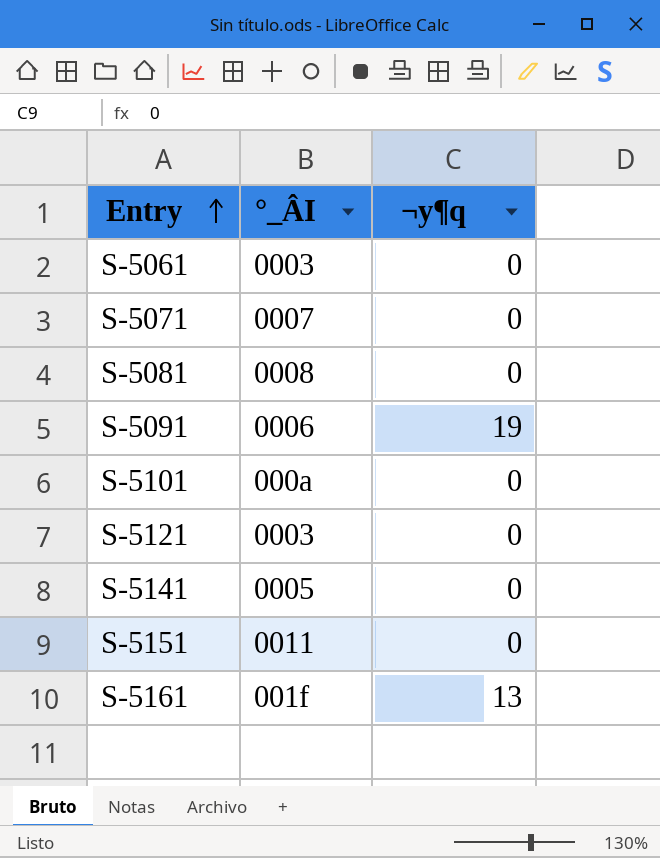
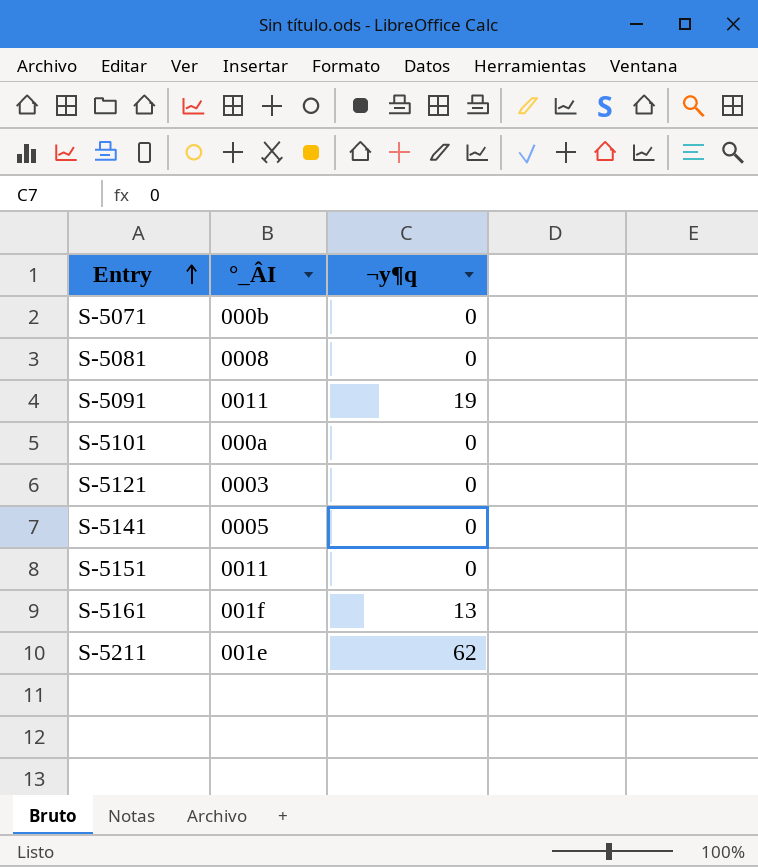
row S-5061: 0003 | 0 -> none
S-5071 | °_ÂI: 0007 -> 000b
S-5091 | °_ÂI: 0006 -> 0011
row S-5211: none -> 001e | 62

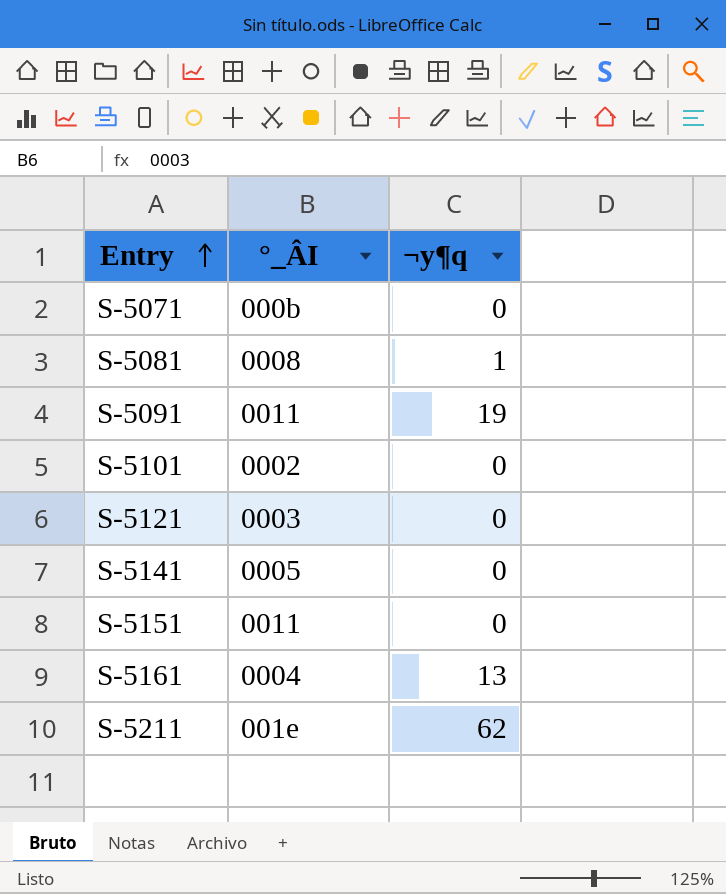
S-5081 | ¬y¶q: 0 -> 1
S-5101 | °_ÂI: 000a -> 0002
S-5161 | °_ÂI: 001f -> 0004

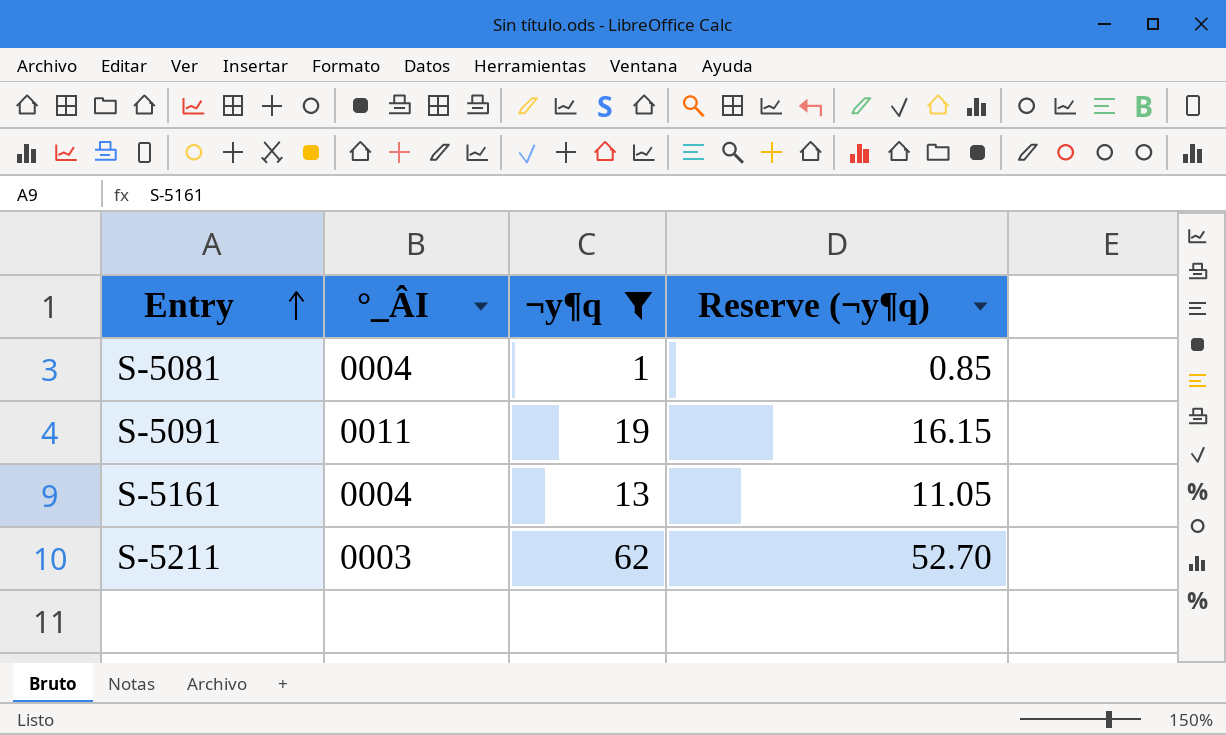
filter: none -> ¬y¶q != 0
column Reserve (¬y¶q) | formula: none -> [¬y¶q] * 0.85
S-5081 | °_ÂI: 0008 -> 0004
S-5211 | °_ÂI: 001e -> 0003

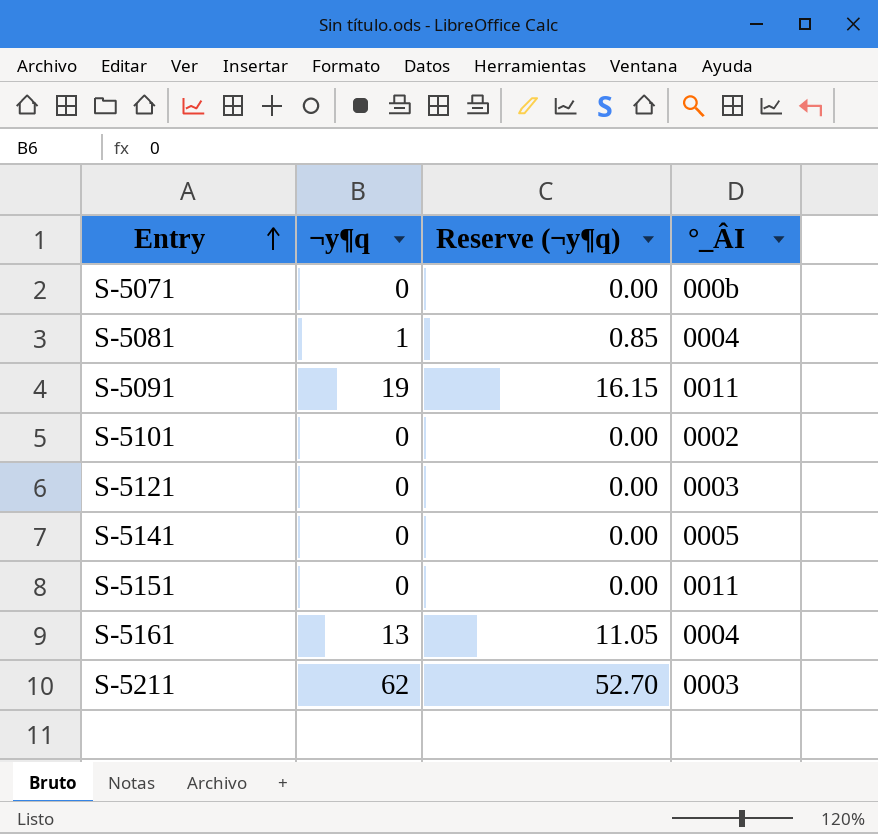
filter: ¬y¶q != 0 -> none
column °_ÂI | position: 2 -> 4

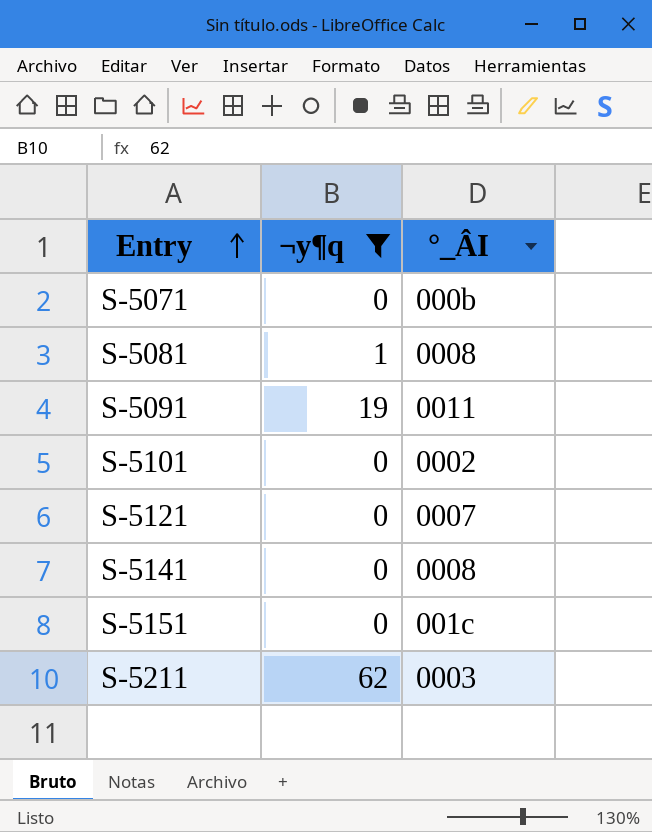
filter: none -> ¬y¶q != 13
column Reserve (¬y¶q) | formula: [¬y¶q] * 0.85 -> none
S-5081 | °_ÂI: 0004 -> 0008
S-5121 | °_ÂI: 0003 -> 0007
S-5141 | °_ÂI: 0005 -> 0008
S-5151 | °_ÂI: 0011 -> 001c

